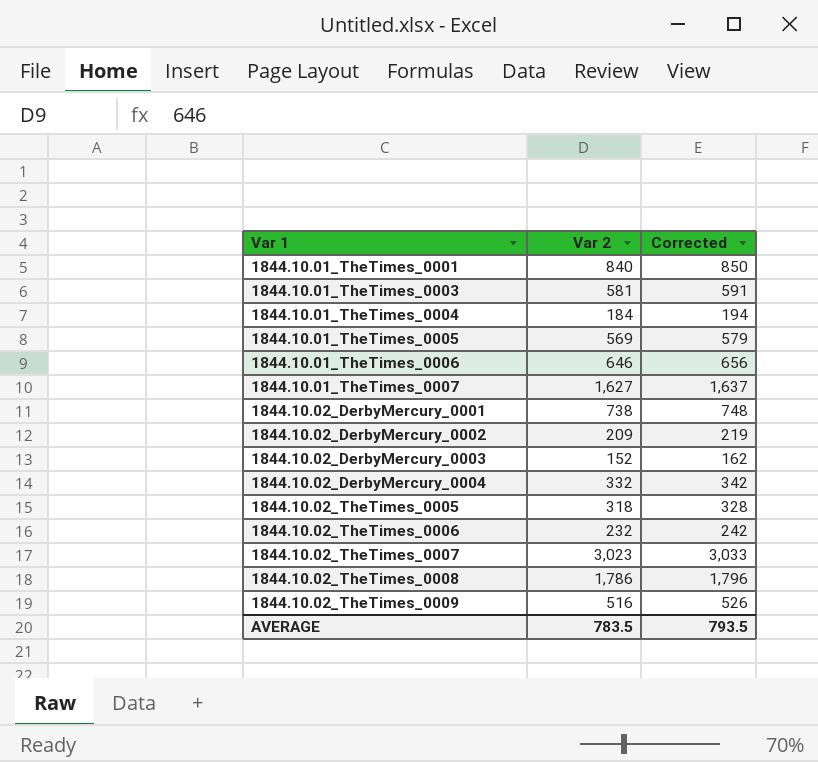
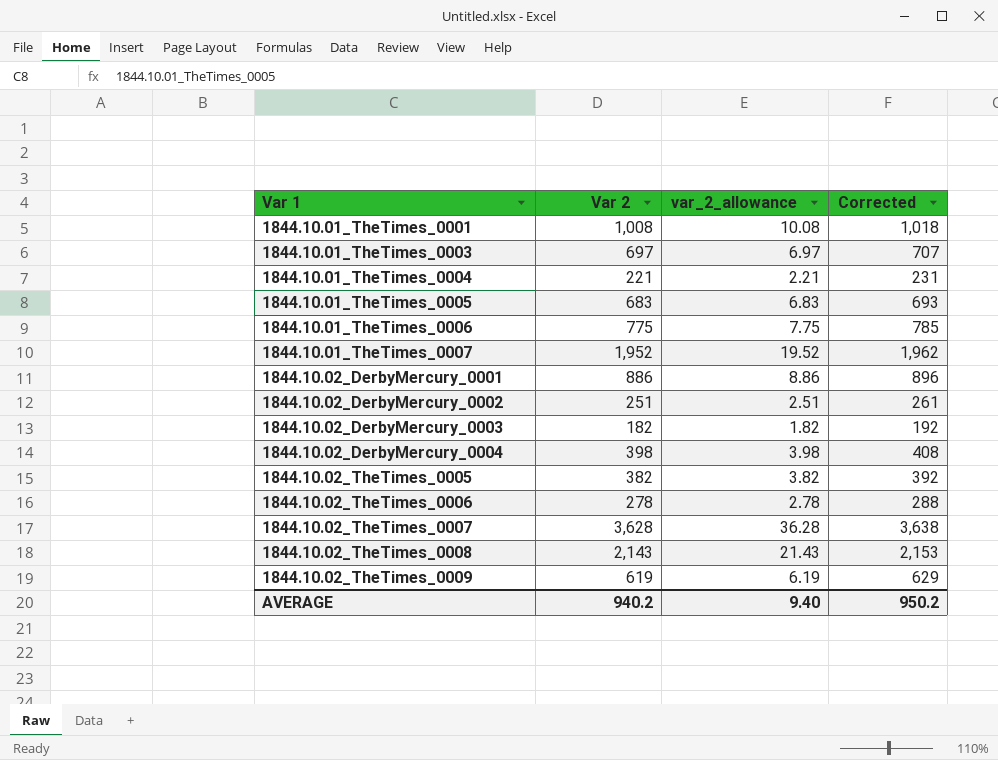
column var_2_allowance | formula: none -> [Var 2] * 0.01
1844.10.01_TheTimes_0001 | Var 2: 840 -> 1,008
1844.10.01_TheTimes_0001 | Corrected: 850 -> 1,018
1844.10.01_TheTimes_0003 | Var 2: 581 -> 697
1844.10.01_TheTimes_0003 | Corrected: 591 -> 707
1844.10.01_TheTimes_0004 | Var 2: 184 -> 221
1844.10.01_TheTimes_0004 | Corrected: 194 -> 231
1844.10.01_TheTimes_0005 | Var 2: 569 -> 683
1844.10.01_TheTimes_0005 | Corrected: 579 -> 693
1844.10.01_TheTimes_0006 | Var 2: 646 -> 775
1844.10.01_TheTimes_0006 | Corrected: 656 -> 785
1844.10.01_TheTimes_0007 | Var 2: 1,627 -> 1,952
1844.10.01_TheTimes_0007 | Corrected: 1,637 -> 1,962
1844.10.02_DerbyMercury_0001 | Var 2: 738 -> 886
1844.10.02_DerbyMercury_0001 | Corrected: 748 -> 896
1844.10.02_DerbyMercury_0002 | Var 2: 209 -> 251
1844.10.02_DerbyMercury_0002 | Corrected: 219 -> 261
1844.10.02_DerbyMercury_0003 | Var 2: 152 -> 182
1844.10.02_DerbyMercury_0003 | Corrected: 162 -> 192
1844.10.02_DerbyMercury_0004 | Var 2: 332 -> 398
1844.10.02_DerbyMercury_0004 | Corrected: 342 -> 408
1844.10.02_TheTimes_0005 | Var 2: 318 -> 382
1844.10.02_TheTimes_0005 | Corrected: 328 -> 392
1844.10.02_TheTimes_0006 | Var 2: 232 -> 278
1844.10.02_TheTimes_0006 | Corrected: 242 -> 288
1844.10.02_TheTimes_0007 | Var 2: 3,023 -> 3,628
1844.10.02_TheTimes_0007 | Corrected: 3,033 -> 3,638
1844.10.02_TheTimes_0008 | Var 2: 1,786 -> 2,143
1844.10.02_TheTimes_0008 | Corrected: 1,796 -> 2,153
1844.10.02_TheTimes_0009 | Var 2: 516 -> 619
1844.10.02_TheTimes_0009 | Corrected: 526 -> 629
AVERAGE | Var 2: 783.5 -> 940.2
AVERAGE | Corrected: 793.5 -> 950.2

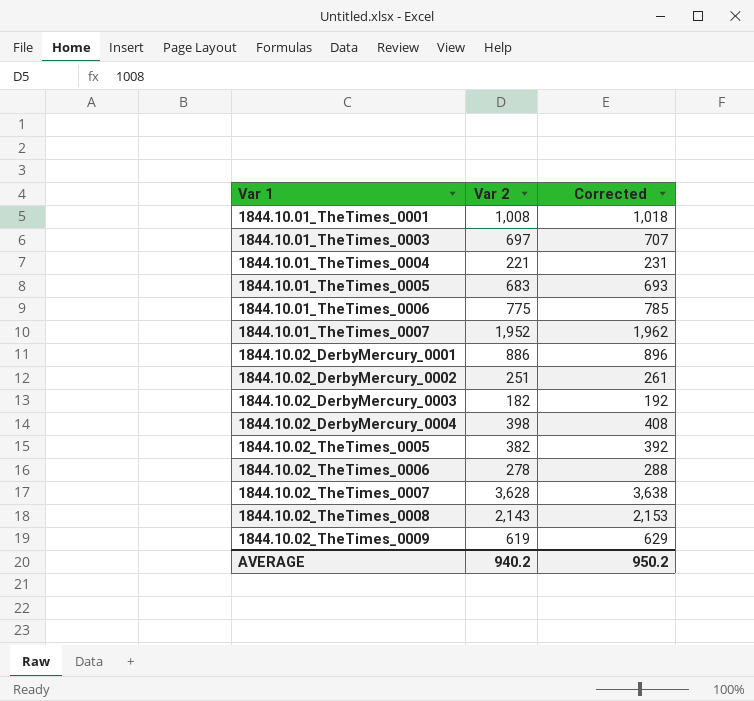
column var_2_allowance | formula: [Var 2] * 0.01 -> none

